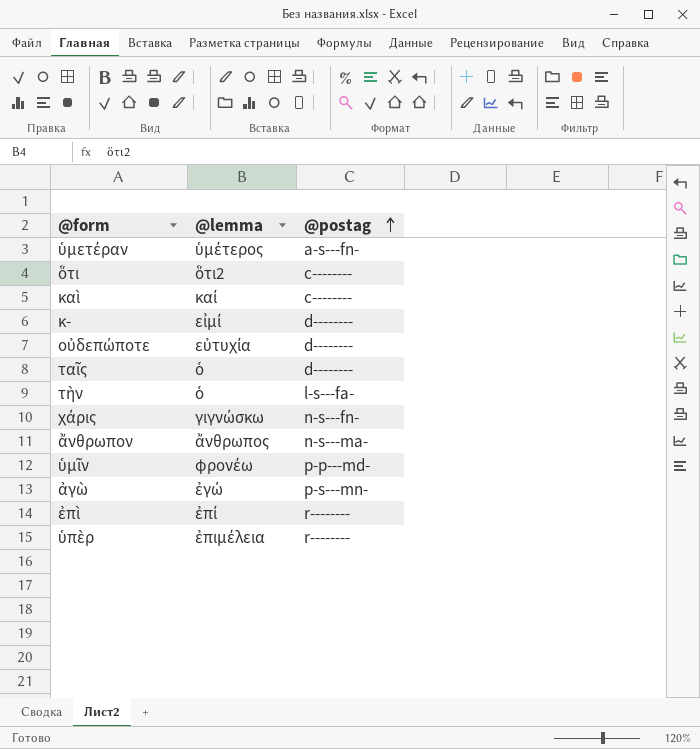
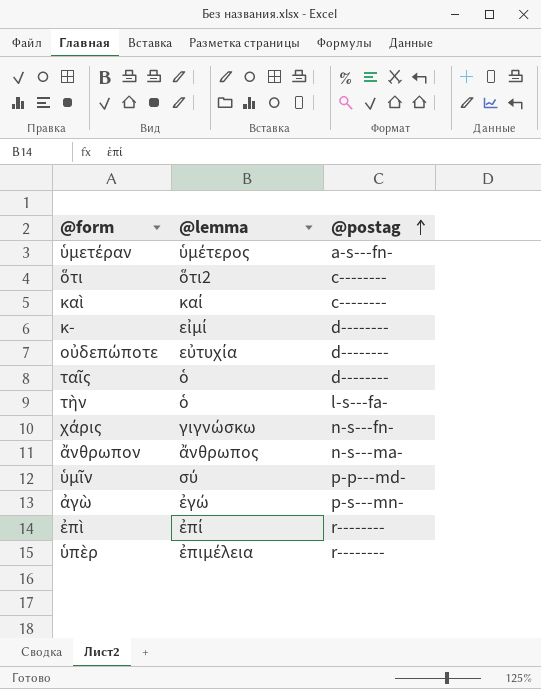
ὑμῖν | @lemma: φρονέω -> σύ

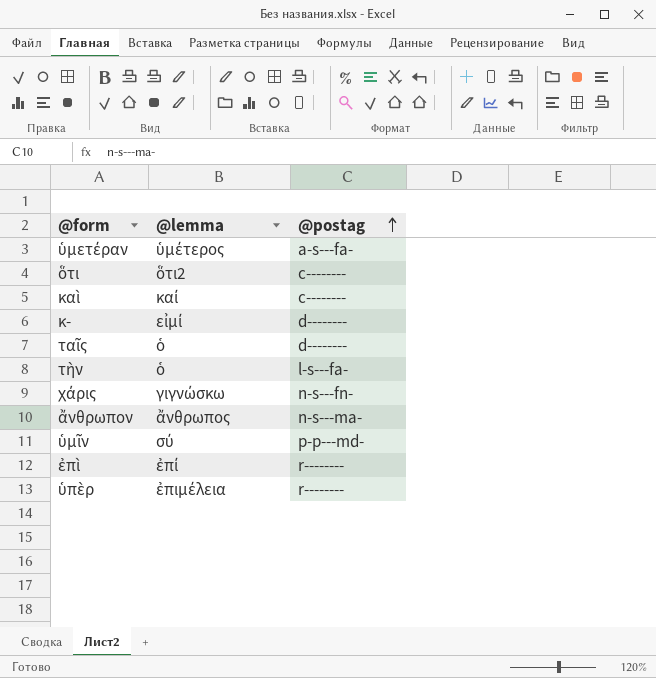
row οὐδεπώποτε: εὐτυχία | d-------- -> none
row ἀγὼ: ἐγώ | p-s---mn- -> none
ὑμετέραν | @postag: a-s---fn- -> a-s---fa-

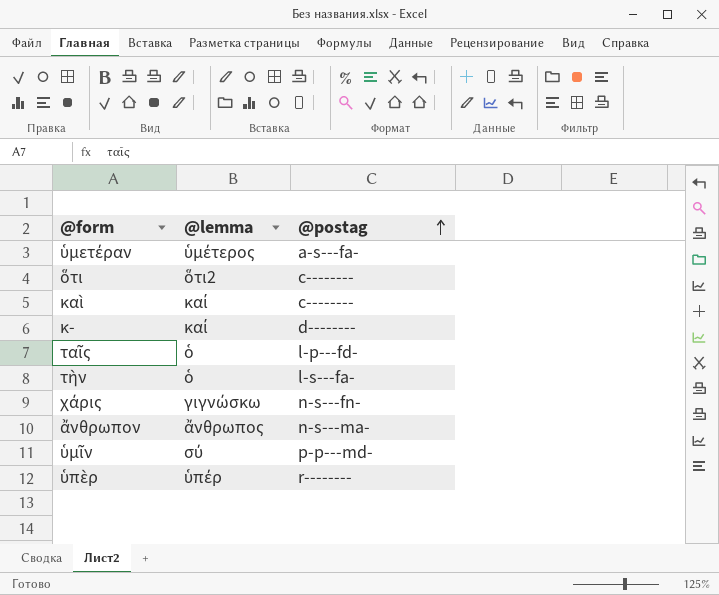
row ἐπὶ: ἐπί | r-------- -> none
κ- | @lemma: εἰμί -> καί
ταῖς | @postag: d-------- -> l-p---fd-
ὑπὲρ | @lemma: ἐπιμέλεια -> ὑπέρ

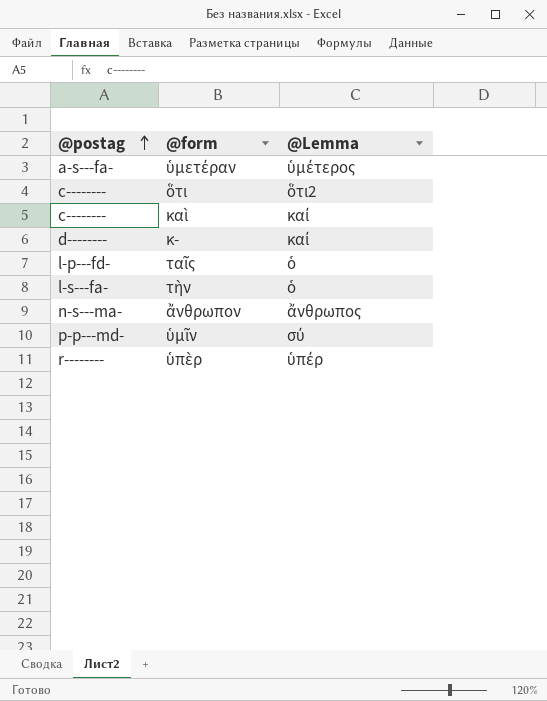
column @postag | position: 3 -> 1
column name: @lemma -> @Lemma
row χάρις: γιγνώσκω | n-s---fn- -> none

